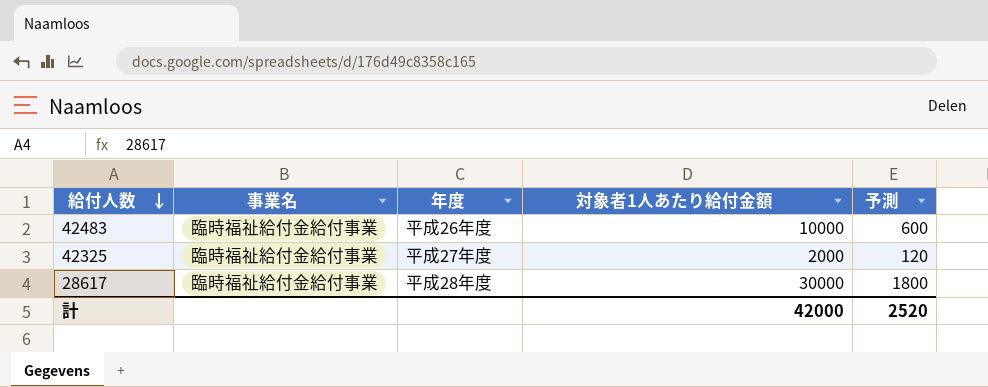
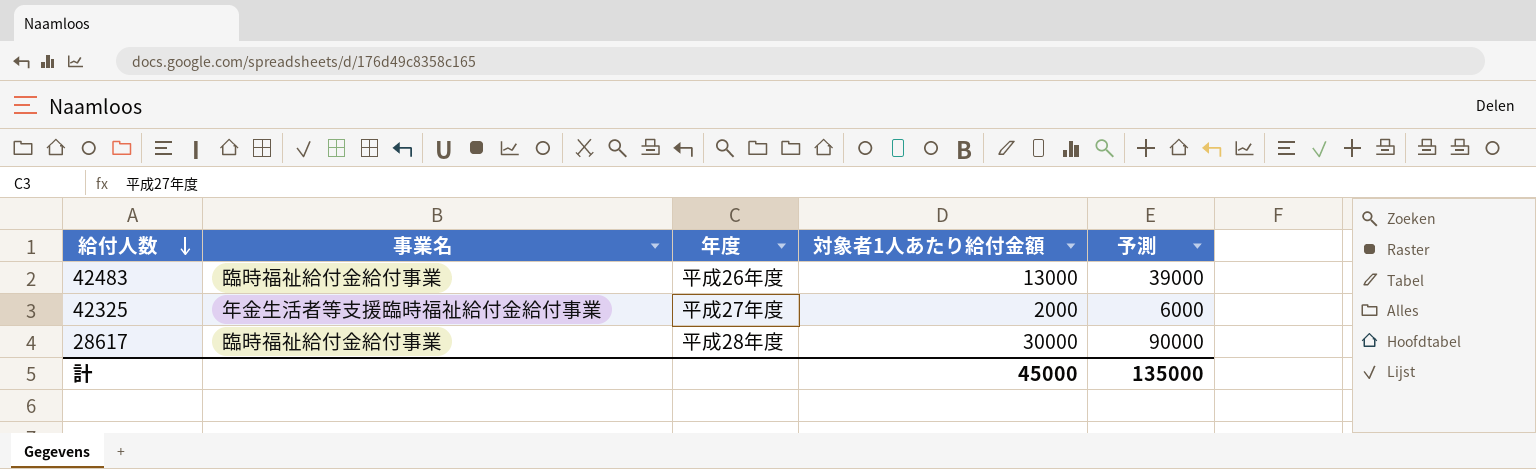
column 予測 | formula: [対象者1人あたり給付金額] * 0.06 -> [対象者1人あたり給付金額] * 3
42483 | 対象者1人あたり給付金額: 10000 -> 13000
42325 | 事業名: 臨時福祉給付金給付事業 -> 年金生活者等支援臨時福祉給付金給付事業
計 | 対象者1人あたり給付金額: 42000 -> 45000
計 | 予測: 2520 -> 135000

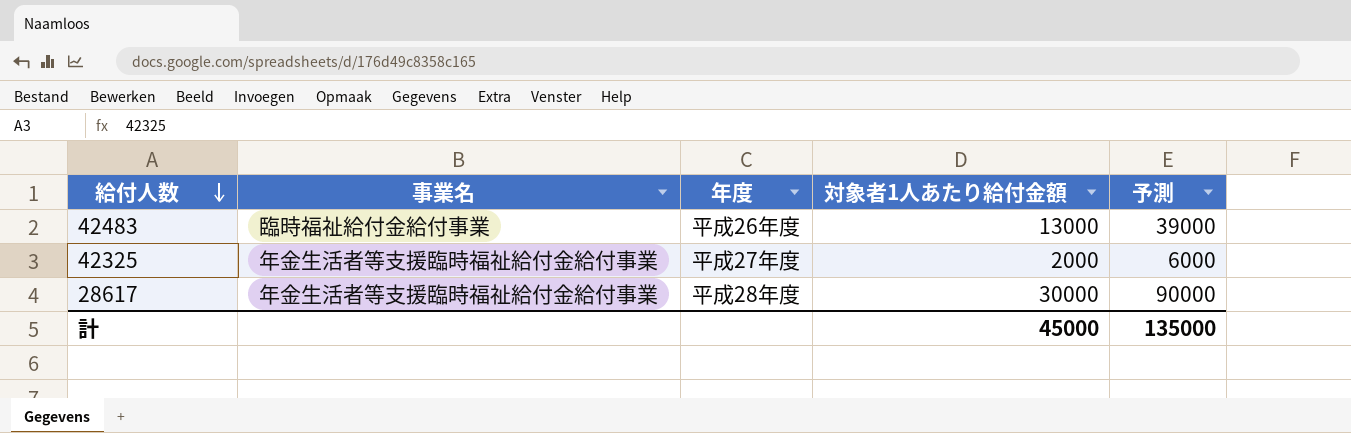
28617 | 事業名: 臨時福祉給付金給付事業 -> 年金生活者等支援臨時福祉給付金給付事業

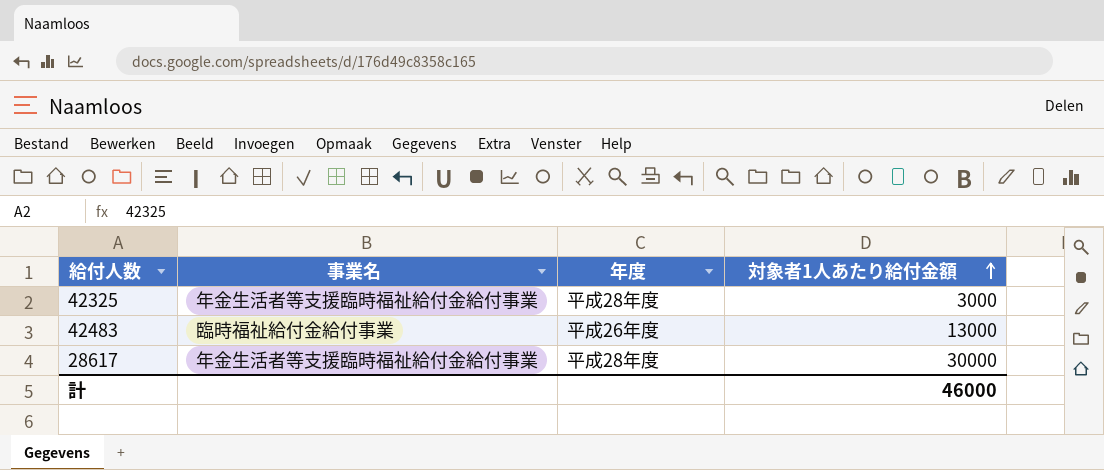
row order: 給付人数 descending -> 対象者1人あたり給付金額 ascending
column 予測 | formula: [対象者1人あたり給付金額] * 3 -> none
42325 | 年度: 平成27年度 -> 平成28年度
42325 | 対象者1人あたり給付金額: 2000 -> 3000
計 | 対象者1人あたり給付金額: 45000 -> 46000

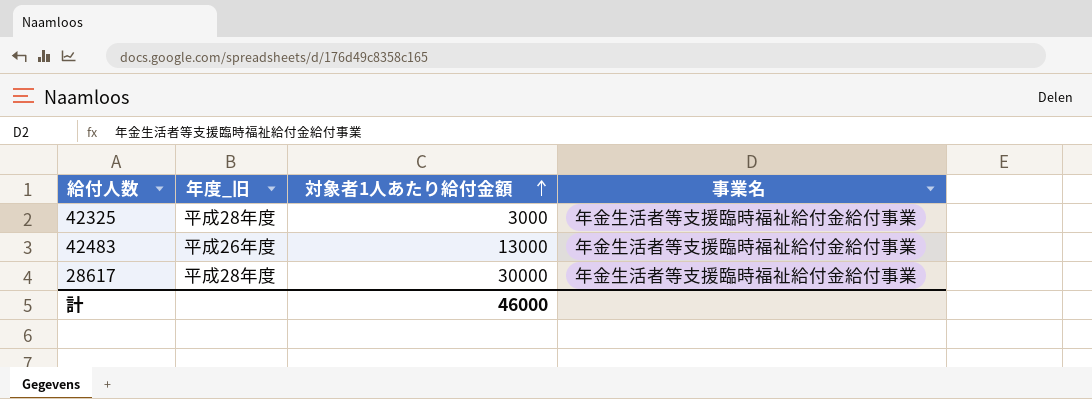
column name: 年度 -> 年度_旧
column 事業名 | position: 2 -> 4
42483 | 事業名: 臨時福祉給付金給付事業 -> 年金生活者等支援臨時福祉給付金給付事業

